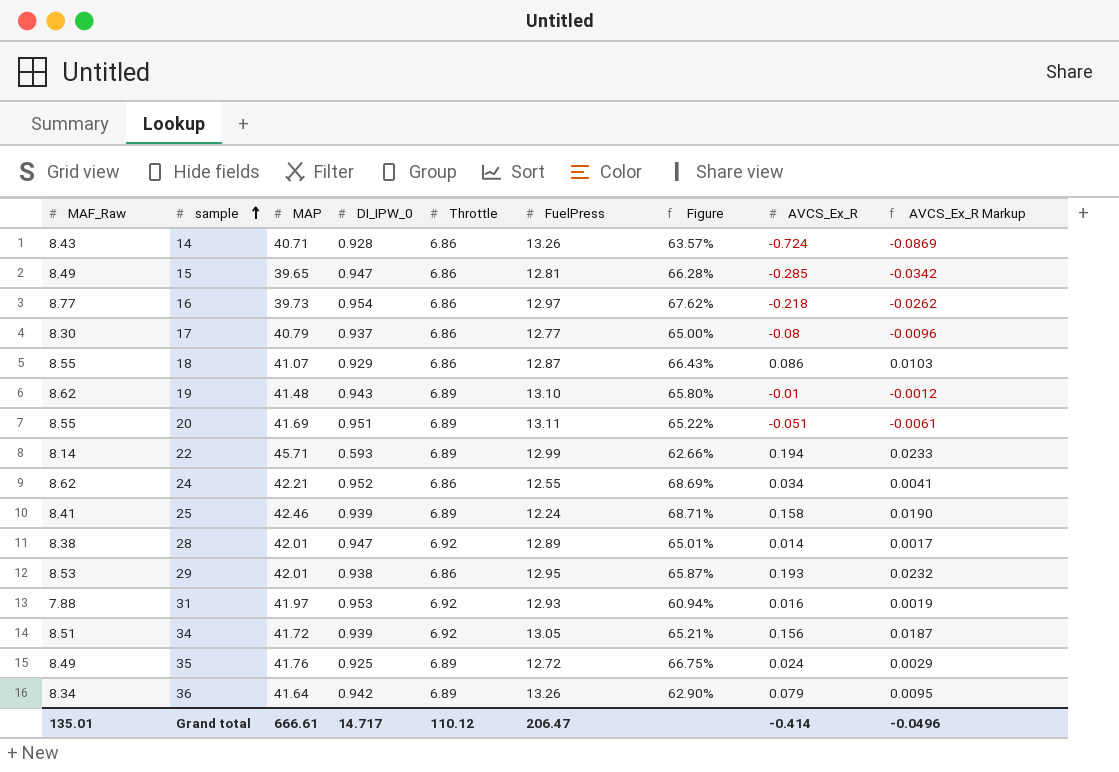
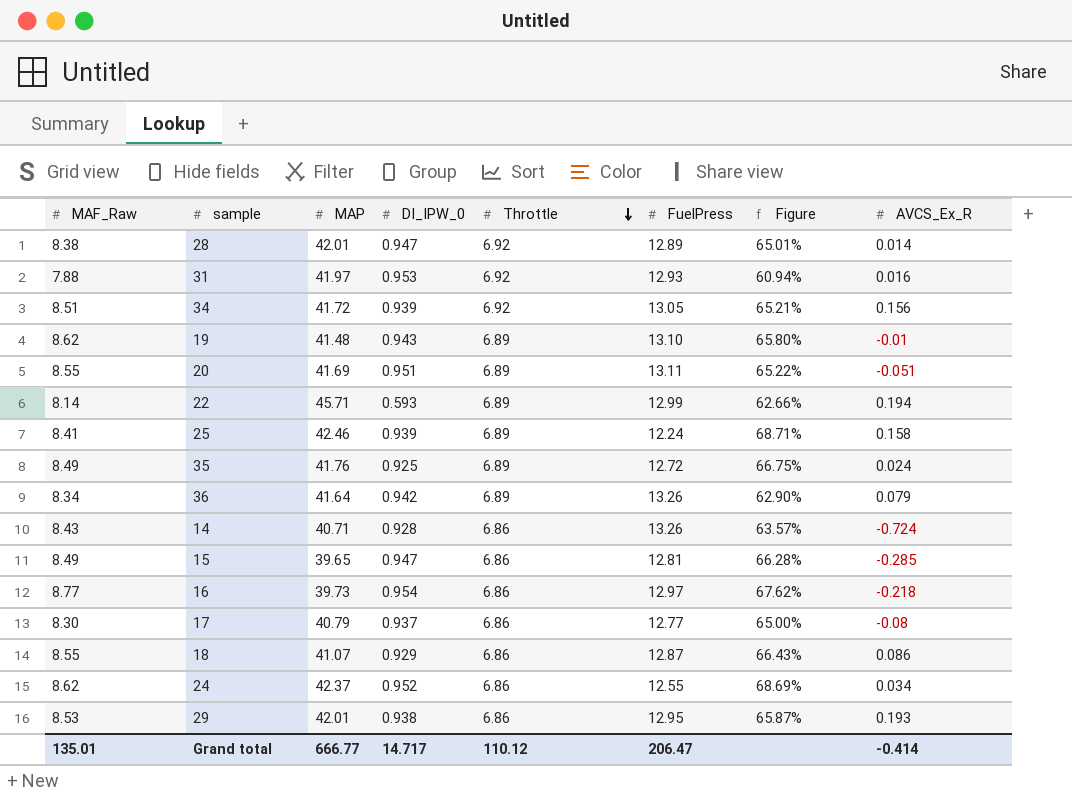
row order: sample ascending -> Throttle descending
column AVCS_Ex_R Markup | formula: [AVCS_Ex_R] * 0.12 -> none
24 | MAP: 42.21 -> 42.37
Grand total | MAP: 666.61 -> 666.77

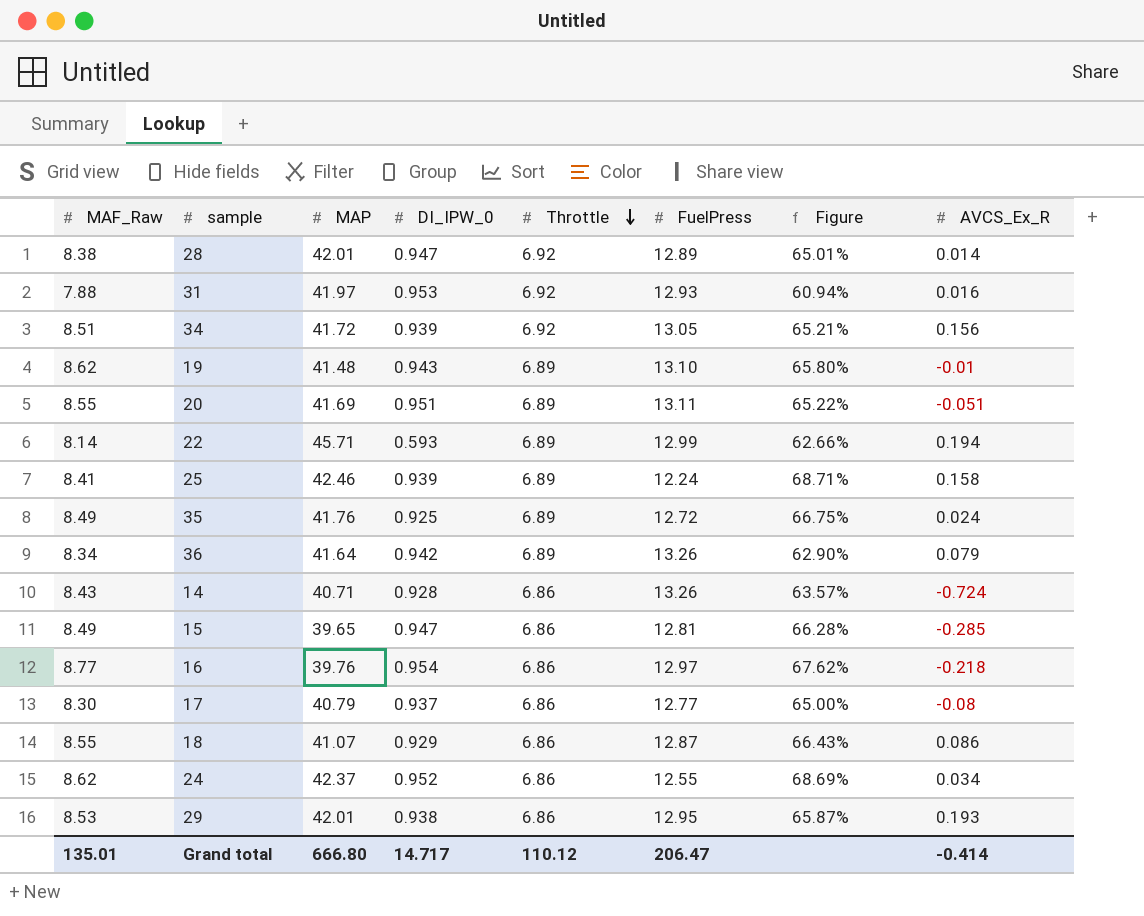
16 | MAP: 39.73 -> 39.76
Grand total | MAP: 666.77 -> 666.80

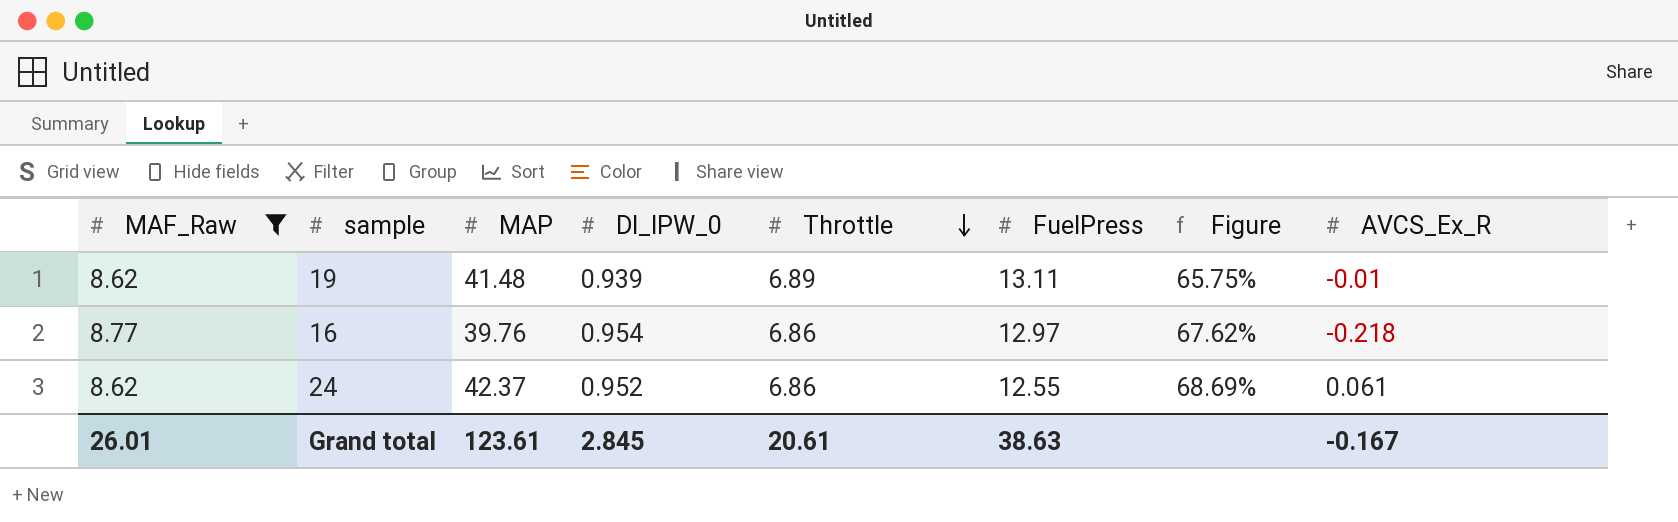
filter: none -> MAF_Raw >= 8.62
19 | DI_IPW_0: 0.943 -> 0.939
19 | FuelPress: 13.10 -> 13.11
19 | Figure: 65.80% -> 65.75%
24 | AVCS_Ex_R: 0.034 -> 0.061
Grand total | MAF_Raw: 135.01 -> 26.01
Grand total | MAP: 666.80 -> 123.61
Grand total | DI_IPW_0: 14.717 -> 2.845
Grand total | Throttle: 110.12 -> 20.61
Grand total | FuelPress: 206.47 -> 38.63
Grand total | AVCS_Ex_R: -0.414 -> -0.167

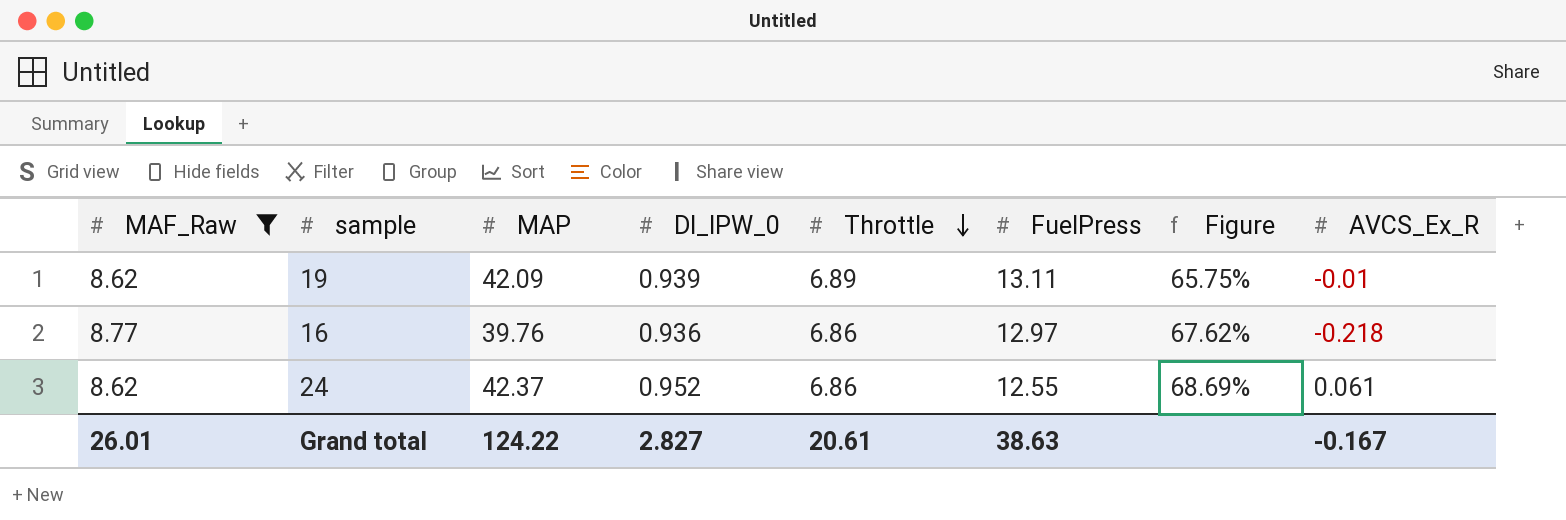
19 | MAP: 41.48 -> 42.09
16 | DI_IPW_0: 0.954 -> 0.936
Grand total | MAP: 123.61 -> 124.22
Grand total | DI_IPW_0: 2.845 -> 2.827

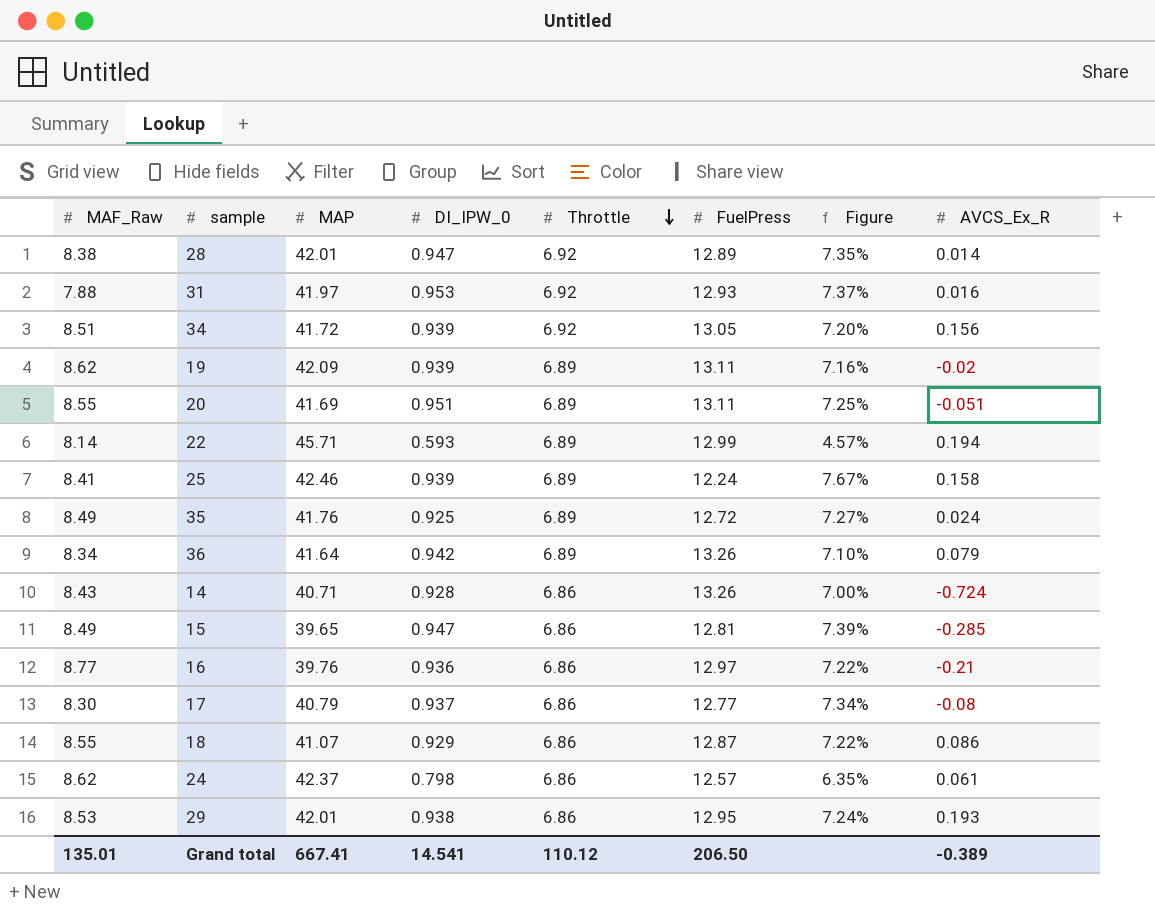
filter: MAF_Raw >= 8.62 -> none
column Figure | formula: [MAF_Raw] / [FuelPress] -> [DI_IPW_0] / [FuelPress]
19 | AVCS_Ex_R: -0.01 -> -0.02
16 | AVCS_Ex_R: -0.218 -> -0.21
24 | DI_IPW_0: 0.952 -> 0.798
24 | FuelPress: 12.55 -> 12.57
Grand total | MAF_Raw: 26.01 -> 135.01
Grand total | MAP: 124.22 -> 667.41
Grand total | DI_IPW_0: 2.827 -> 14.541
Grand total | Throttle: 20.61 -> 110.12
Grand total | FuelPress: 38.63 -> 206.50
Grand total | AVCS_Ex_R: -0.167 -> -0.389

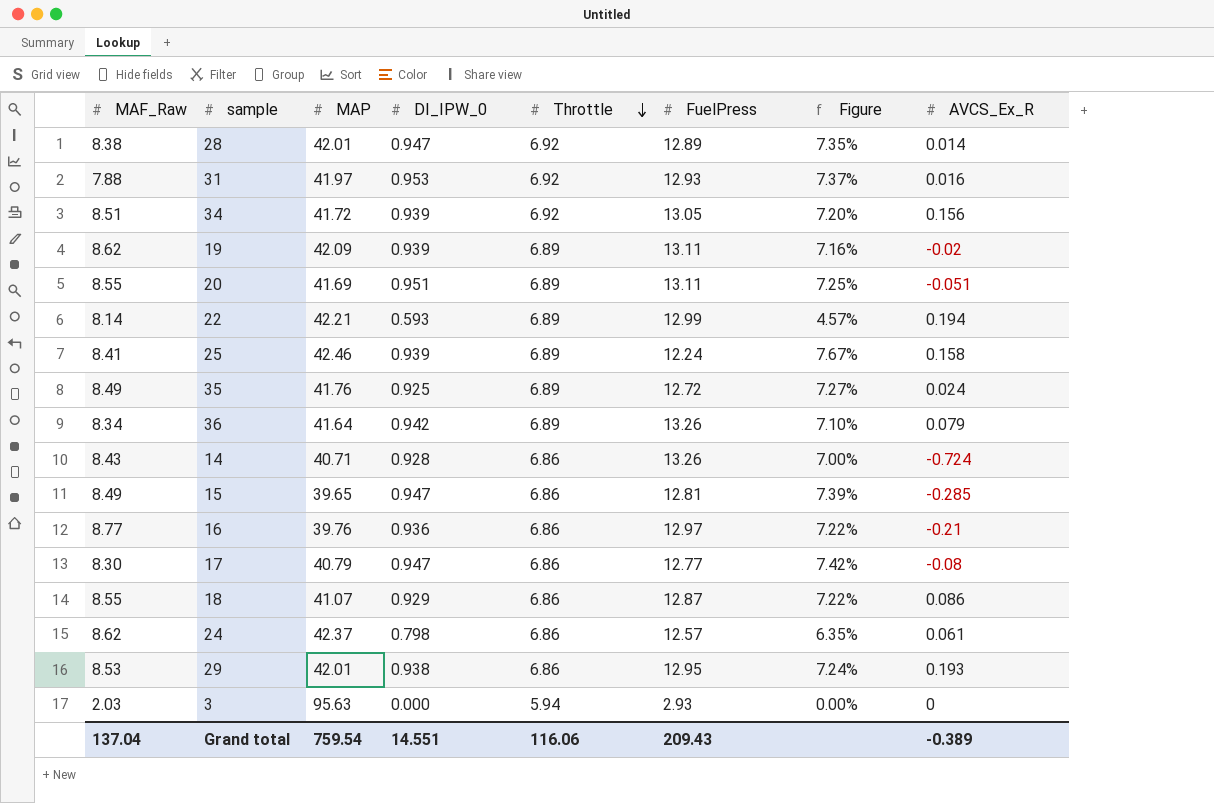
22 | MAP: 45.71 -> 42.21
17 | DI_IPW_0: 0.937 -> 0.947
17 | Figure: 7.34% -> 7.42%
row 3: none -> 2.03 | 95.63 | 0.000 | 5.94 | 2.93 | 0.00% | 0
Grand total | MAF_Raw: 135.01 -> 137.04
Grand total | MAP: 667.41 -> 759.54
Grand total | DI_IPW_0: 14.541 -> 14.551
Grand total | Throttle: 110.12 -> 116.06
Grand total | FuelPress: 206.50 -> 209.43

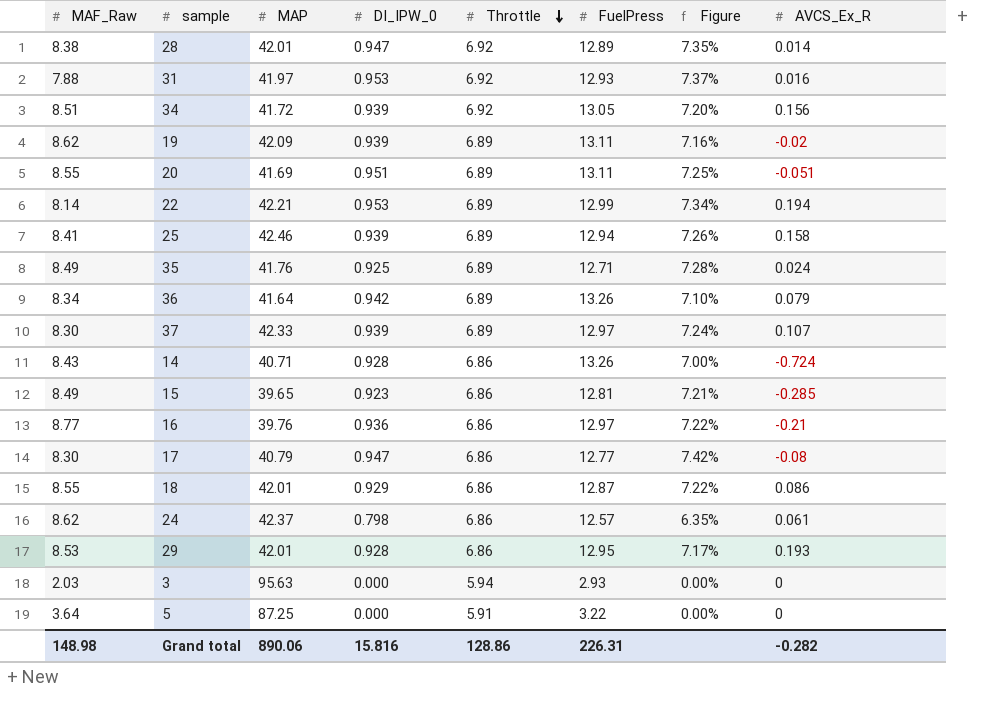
22 | DI_IPW_0: 0.593 -> 0.953
22 | Figure: 4.57% -> 7.34%
25 | FuelPress: 12.24 -> 12.94
25 | Figure: 7.67% -> 7.26%
35 | FuelPress: 12.72 -> 12.71
35 | Figure: 7.27% -> 7.28%
row 37: none -> 8.30 | 42.33 | 0.939 | 6.89 | 12.97 | 7.24% | 0.107
15 | DI_IPW_0: 0.947 -> 0.923
15 | Figure: 7.39% -> 7.21%
18 | MAP: 41.07 -> 42.01
29 | DI_IPW_0: 0.938 -> 0.928
29 | Figure: 7.24% -> 7.17%
row 5: none -> 3.64 | 87.25 | 0.000 | 5.91 | 3.22 | 0.00% | 0
Grand total | MAF_Raw: 137.04 -> 148.98
Grand total | MAP: 759.54 -> 890.06
Grand total | DI_IPW_0: 14.551 -> 15.816
Grand total | Throttle: 116.06 -> 128.86
Grand total | FuelPress: 209.43 -> 226.31
Grand total | AVCS_Ex_R: -0.389 -> -0.282

